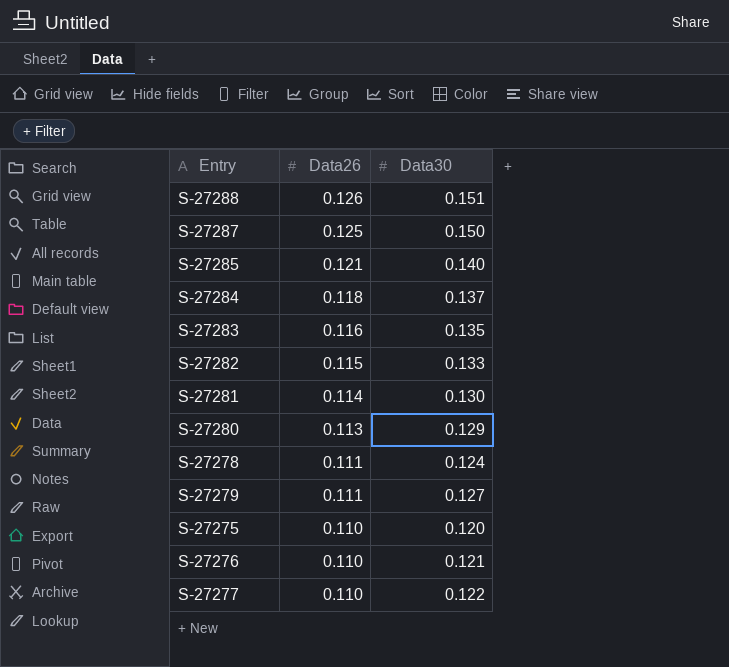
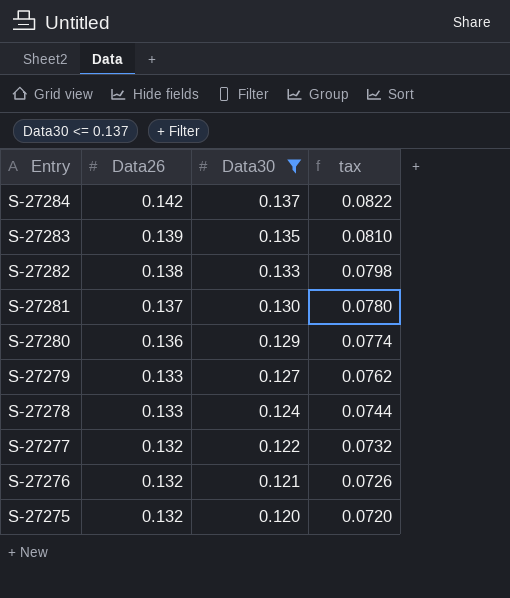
filter: none -> Data30 <= 0.137
row order: Data26 descending -> Entry descending
column tax | formula: none -> [Data30] * 0.6
S-27284 | Data26: 0.118 -> 0.142
S-27283 | Data26: 0.116 -> 0.139
S-27282 | Data26: 0.115 -> 0.138
S-27281 | Data26: 0.114 -> 0.137
S-27280 | Data26: 0.113 -> 0.136
S-27279 | Data26: 0.111 -> 0.133
S-27278 | Data26: 0.111 -> 0.133
S-27277 | Data26: 0.110 -> 0.132
S-27276 | Data26: 0.110 -> 0.132
S-27275 | Data26: 0.110 -> 0.132

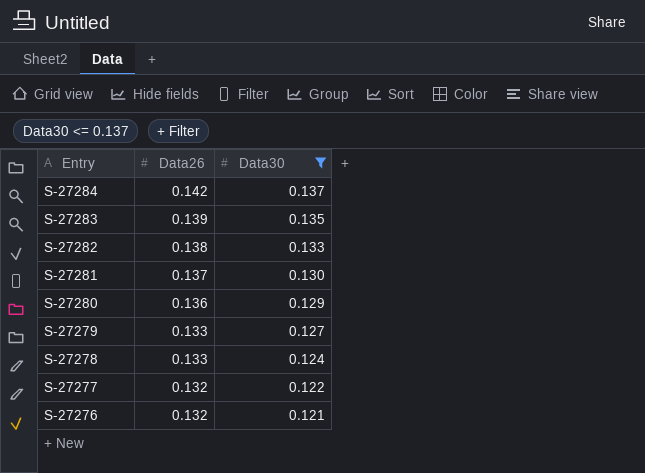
column tax | formula: [Data30] * 0.6 -> none
row S-27275: 0.132 | 0.120 | 0.0720 -> none

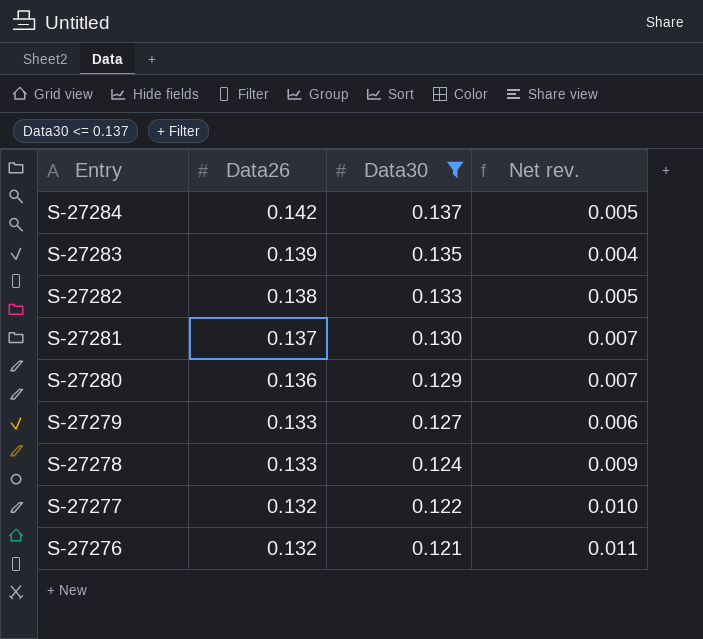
column Net rev. | formula: none -> [Data26] - [Data30]

